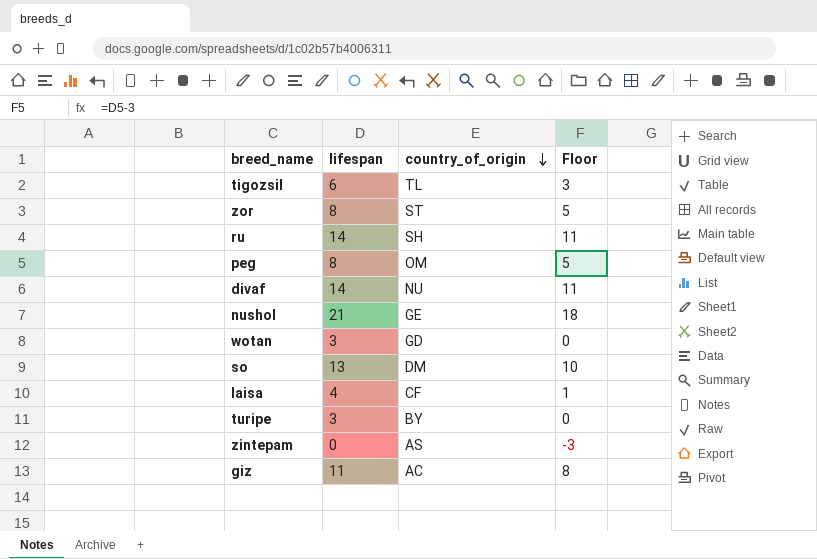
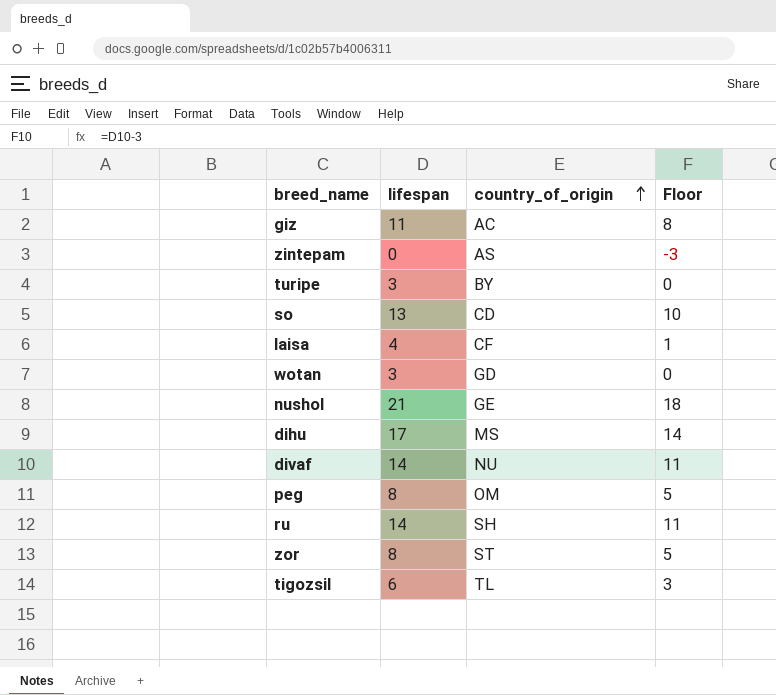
row order: country_of_origin descending -> country_of_origin ascending
so | country_of_origin: DM -> CD
row dihu: none -> 17 | MS | 14

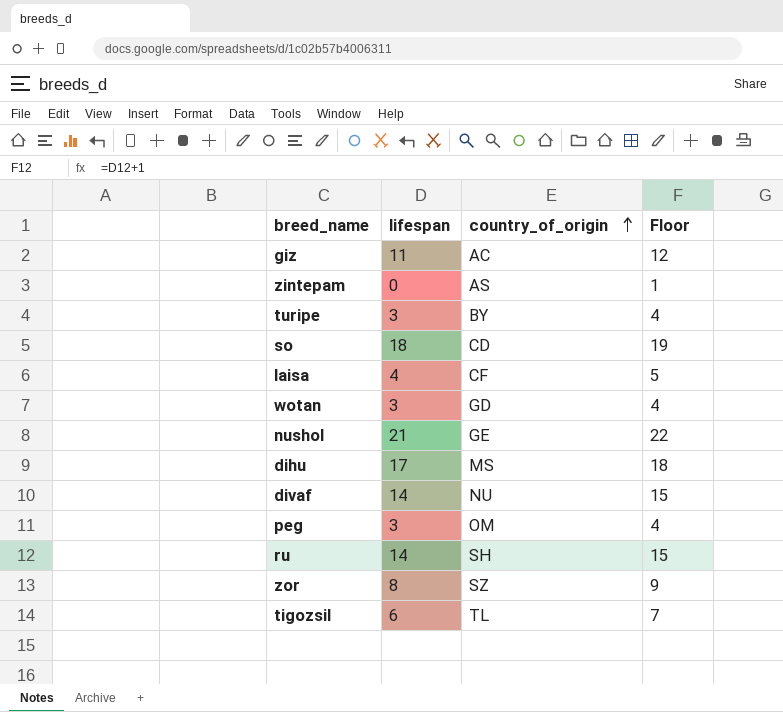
column Floor | formula: [lifespan] - 3 -> [lifespan] + 1
so | lifespan: 13 -> 18
peg | lifespan: 8 -> 3
zor | country_of_origin: ST -> SZ

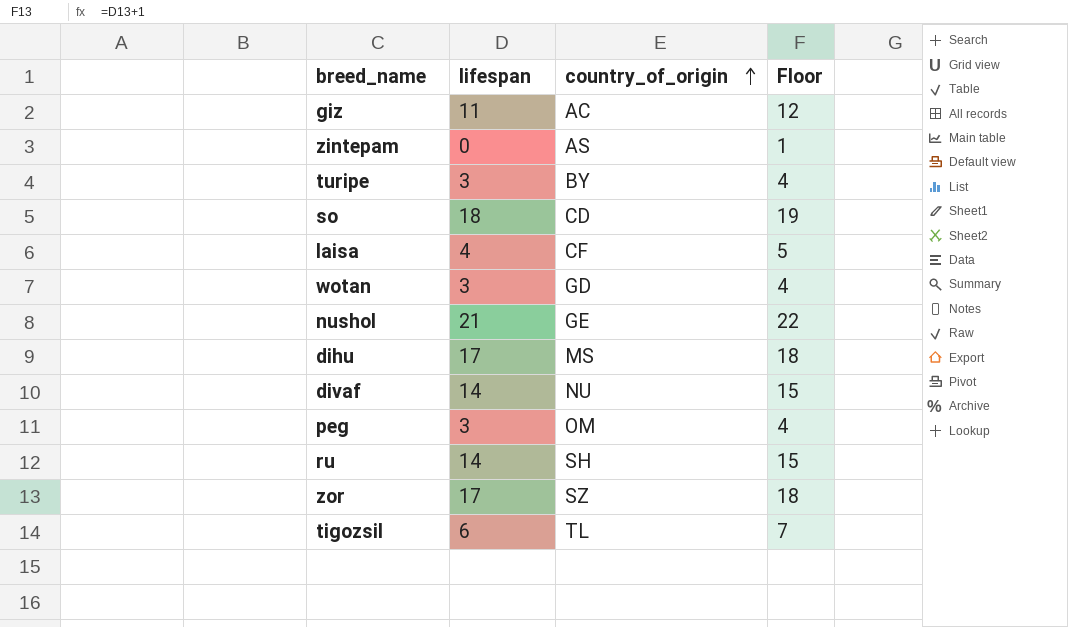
zor | lifespan: 8 -> 17
zor | Floor: 9 -> 18

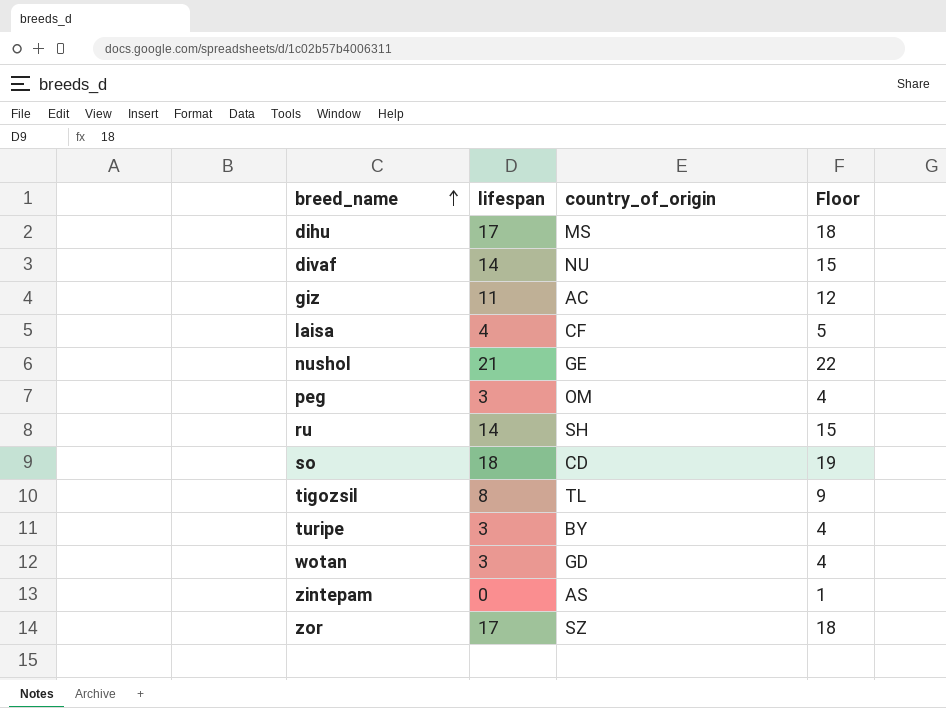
row order: country_of_origin ascending -> breed_name ascending
tigozsil | lifespan: 6 -> 8
tigozsil | Floor: 7 -> 9

